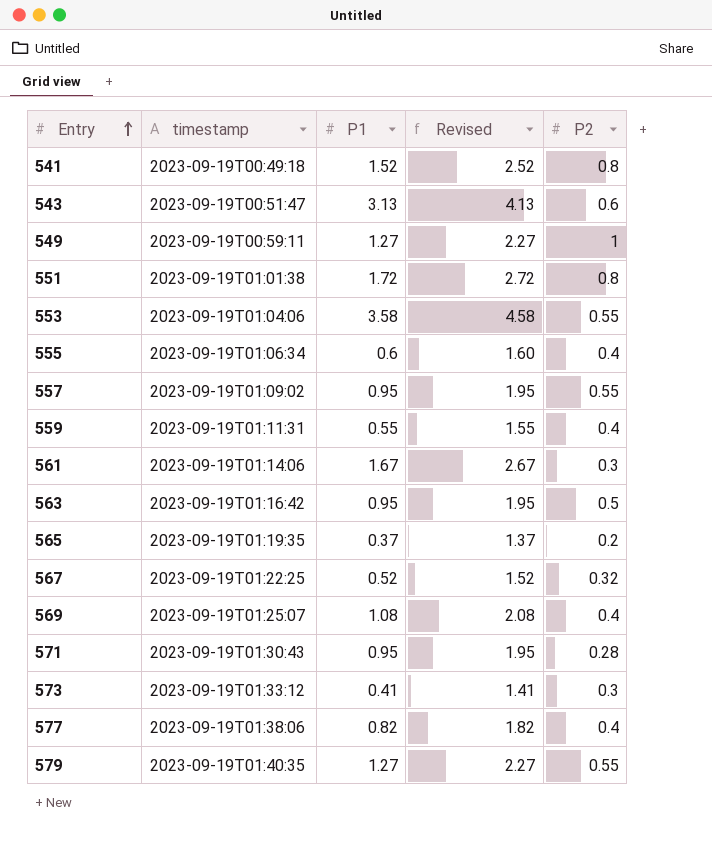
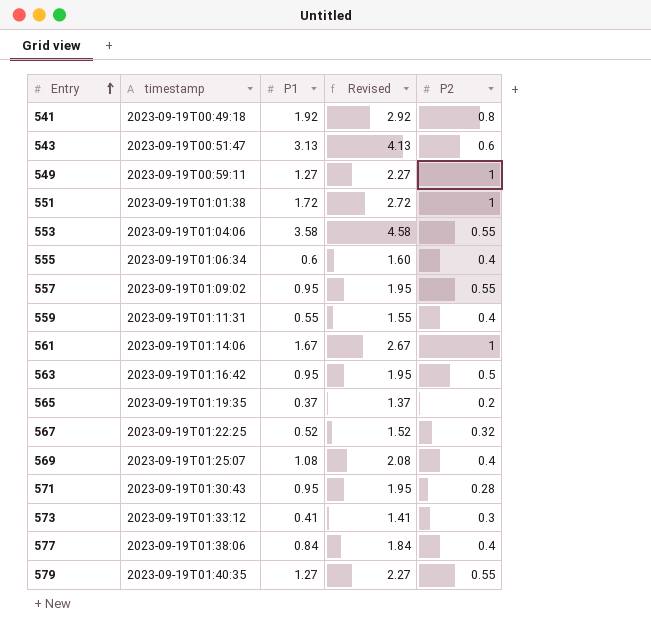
541 | P1: 1.52 -> 1.92
541 | Revised: 2.52 -> 2.92
551 | P2: 0.8 -> 1
561 | P2: 0.3 -> 1
577 | P1: 0.82 -> 0.84
577 | Revised: 1.82 -> 1.84

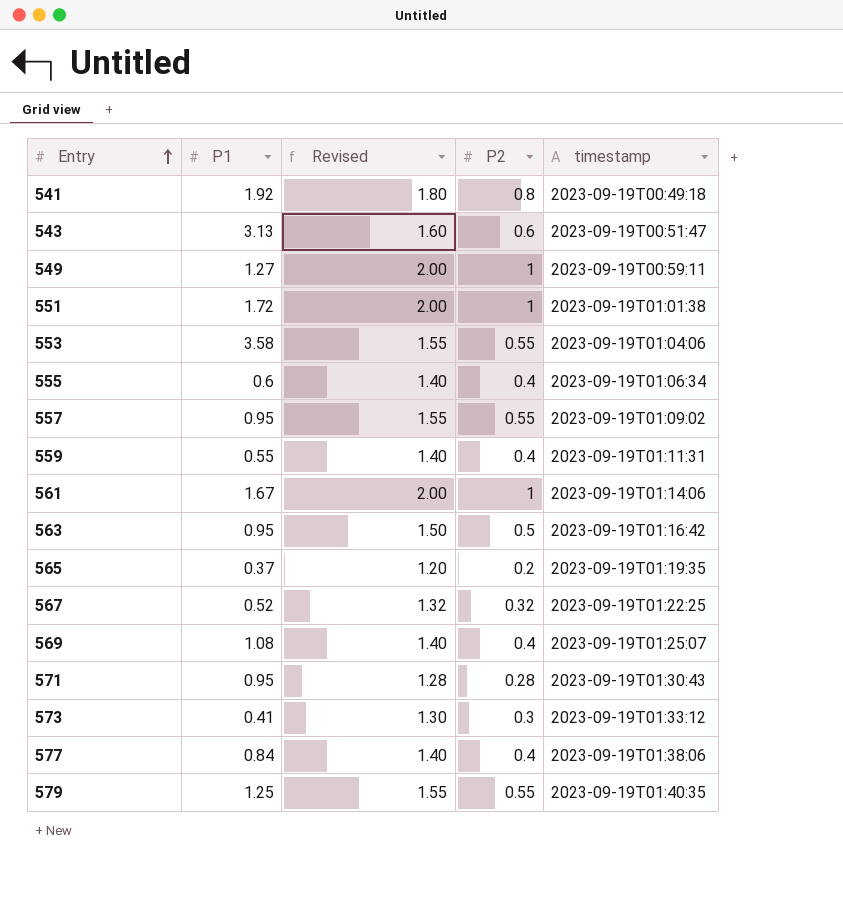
column Revised | formula: [P1] + 1 -> [P2] + 1
column timestamp | position: 2 -> 5
579 | P1: 1.27 -> 1.25

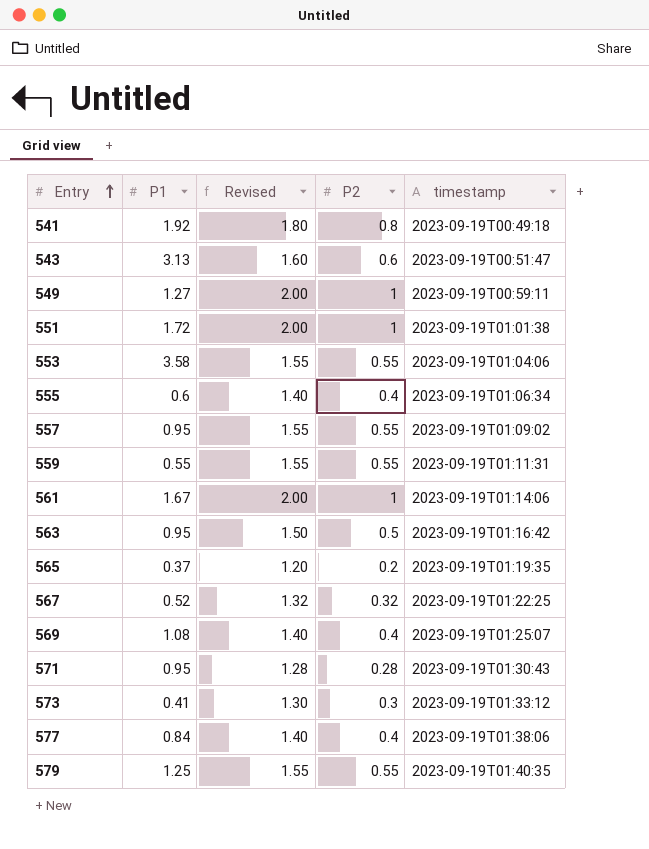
559 | Revised: 1.40 -> 1.55
559 | P2: 0.4 -> 0.55

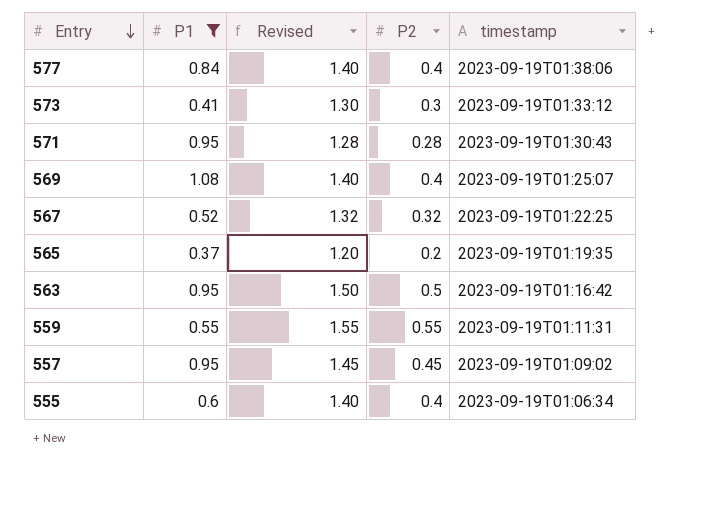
filter: none -> P1 <= 1.08
row order: Entry ascending -> Entry descending
557 | Revised: 1.55 -> 1.45
557 | P2: 0.55 -> 0.45

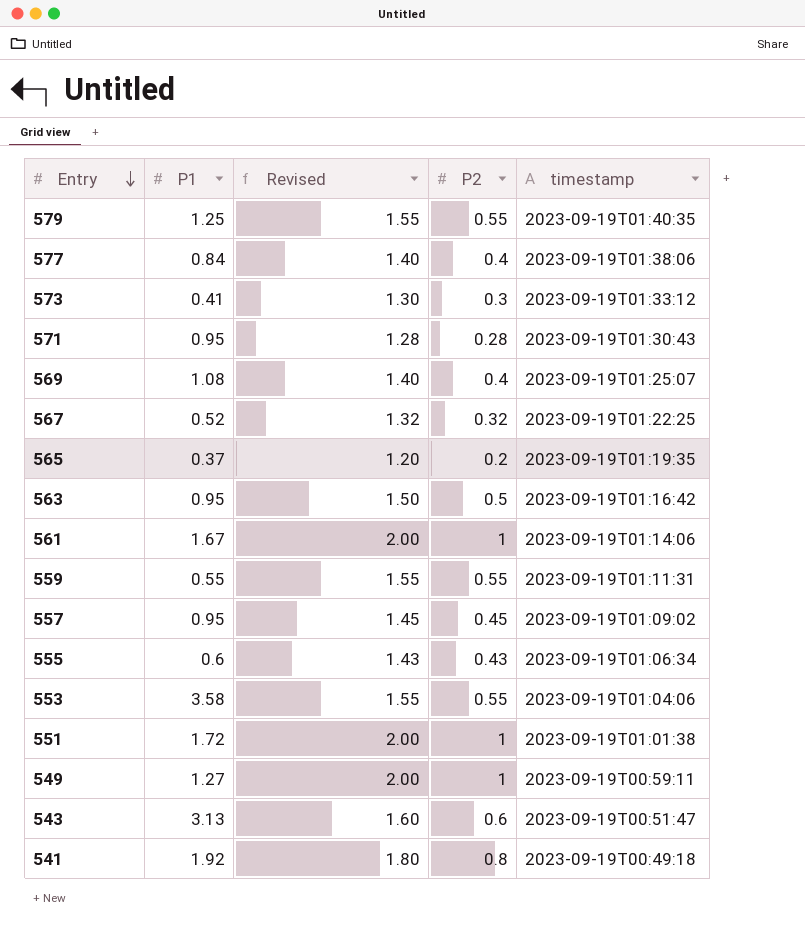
filter: P1 <= 1.08 -> none
555 | Revised: 1.40 -> 1.43
555 | P2: 0.4 -> 0.43

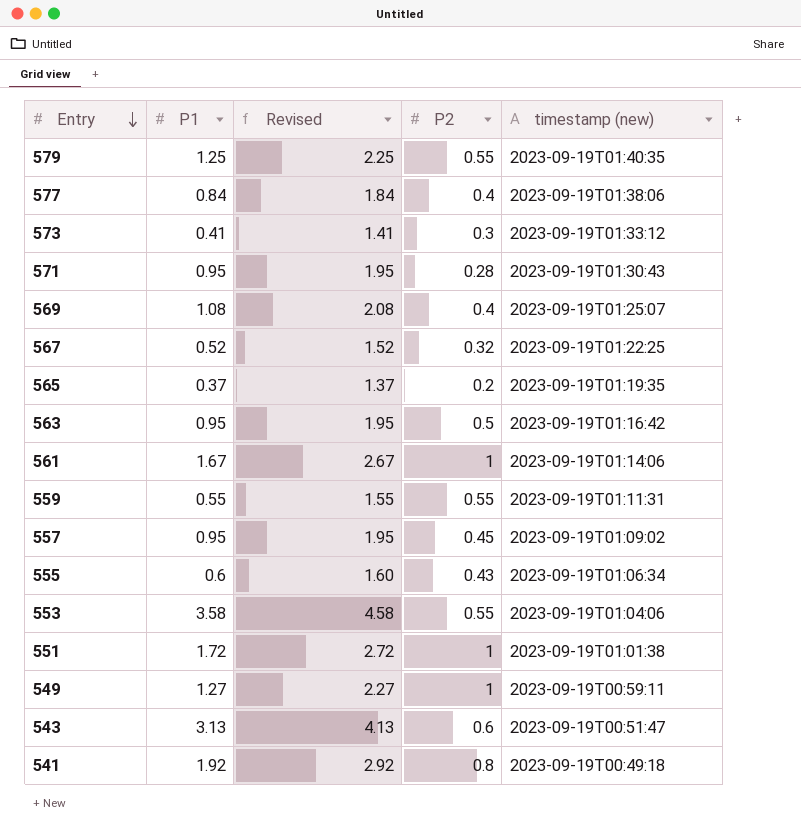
column Revised | formula: [P2] + 1 -> [P1] + 1
column name: timestamp -> timestamp (new)

